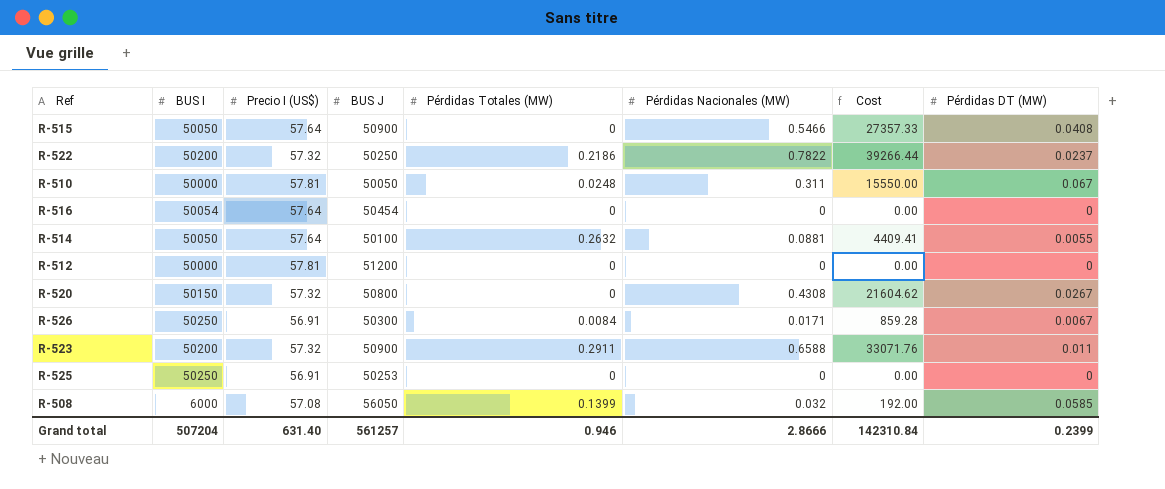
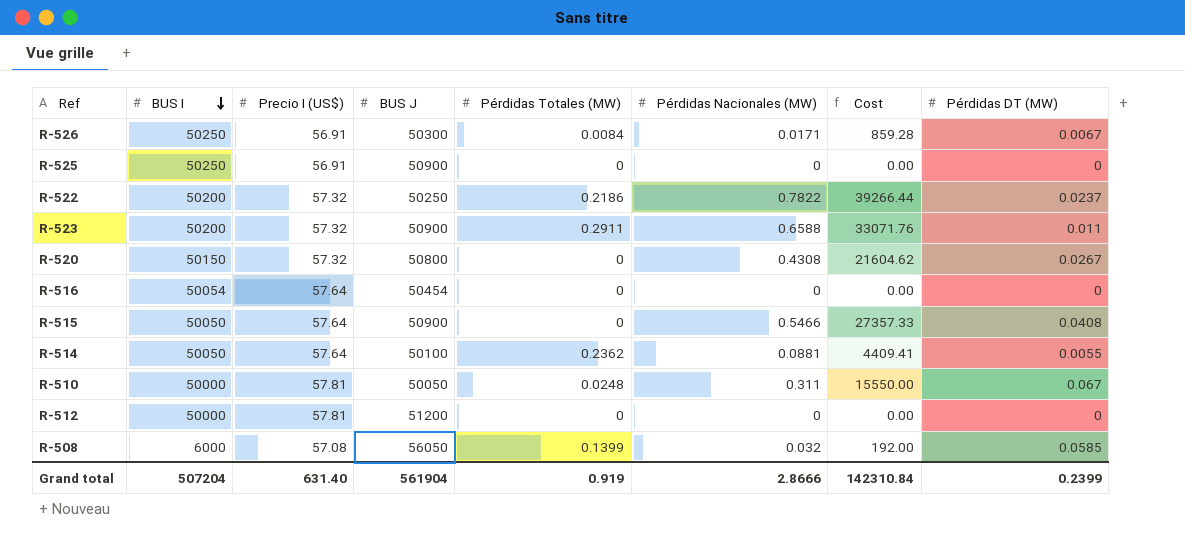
row order: none -> BUS I descending
R-525 | BUS J: 50253 -> 50900
R-514 | Pérdidas Totales (MW): 0.2632 -> 0.2362
Grand total | BUS J: 561257 -> 561904
Grand total | Pérdidas Totales (MW): 0.946 -> 0.919

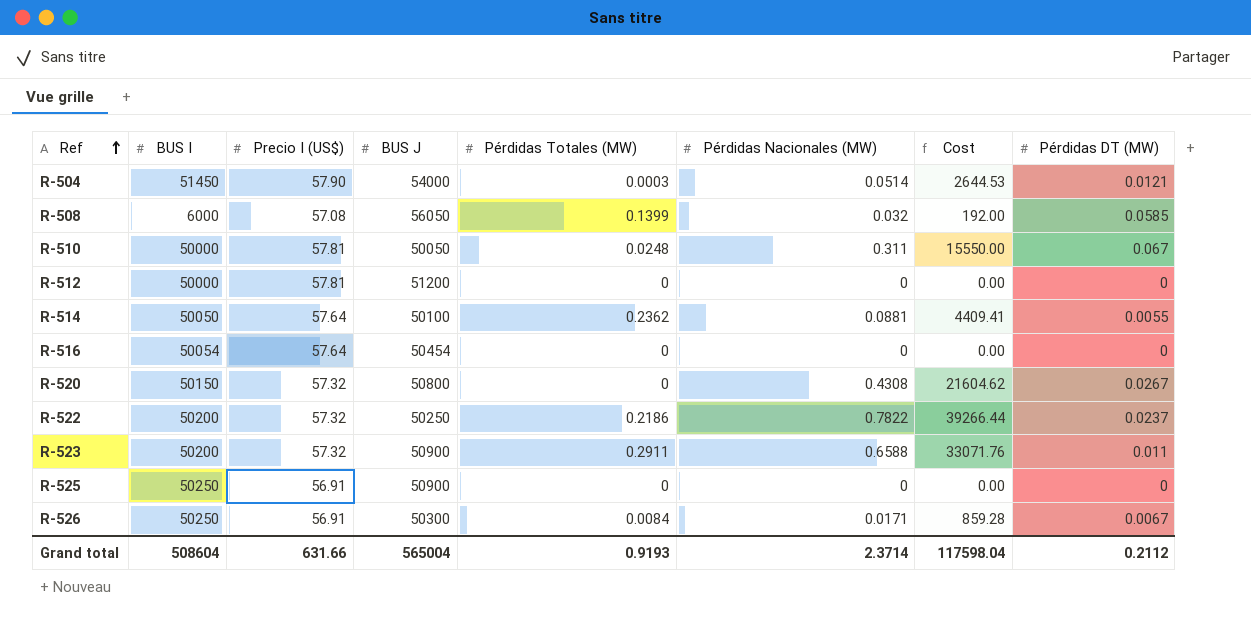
row order: BUS I descending -> Ref ascending
row R-515: 50050 | 57.64 | 50900 | 0 | 0.5466 | 27357.33 | 0.0408 -> none
row R-504: none -> 51450 | 57.90 | 54000 | 0.0003 | 0.0514 | 2644.53 | 0.0121
Grand total | BUS I: 507204 -> 508604
Grand total | Precio I (US$): 631.40 -> 631.66
Grand total | BUS J: 561904 -> 565004
Grand total | Pérdidas Totales (MW): 0.919 -> 0.9193
Grand total | Pérdidas Nacionales (MW): 2.8666 -> 2.3714
Grand total | Cost: 142310.84 -> 117598.04
Grand total | Pérdidas DT (MW): 0.2399 -> 0.2112

